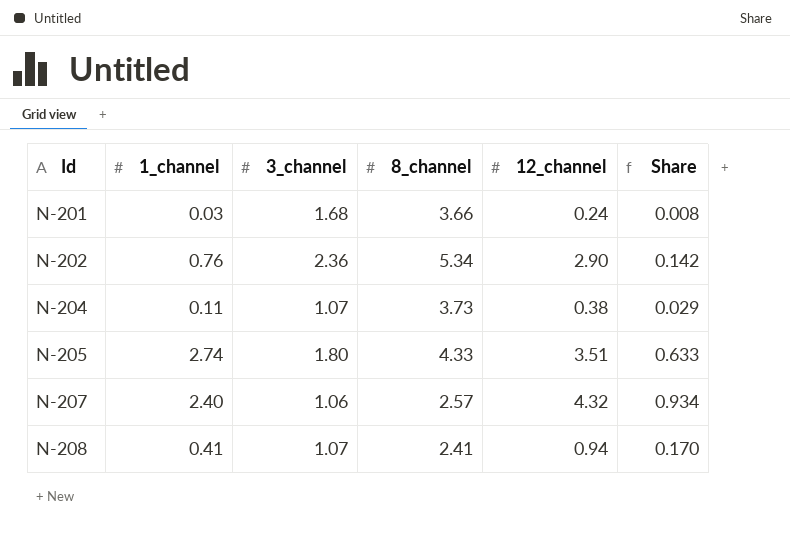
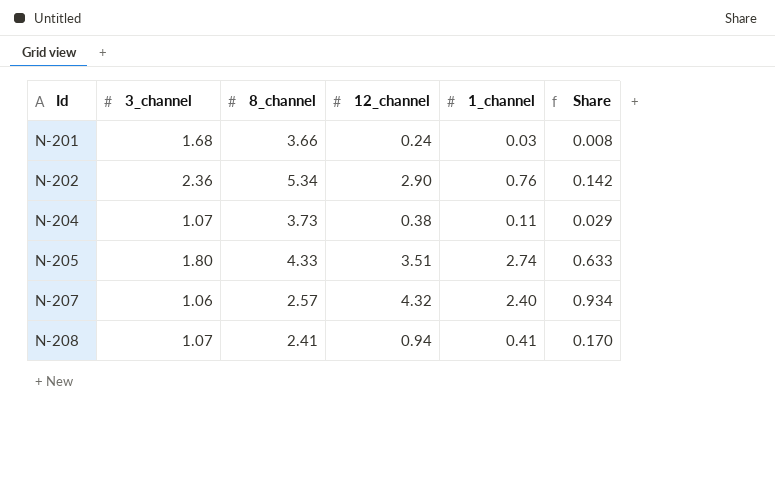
column 1_channel | position: 2 -> 5

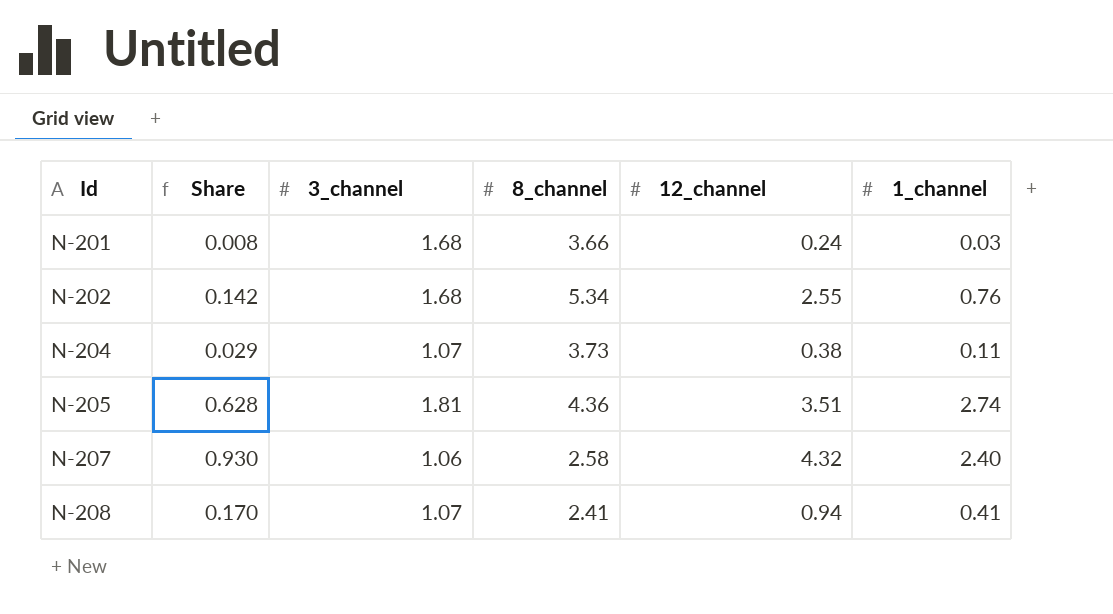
column Share | position: 6 -> 2
N-202 | 3_channel: 2.36 -> 1.68
N-202 | 12_channel: 2.90 -> 2.55
N-205 | Share: 0.633 -> 0.628
N-205 | 3_channel: 1.80 -> 1.81
N-205 | 8_channel: 4.33 -> 4.36
N-207 | Share: 0.934 -> 0.930
N-207 | 8_channel: 2.57 -> 2.58

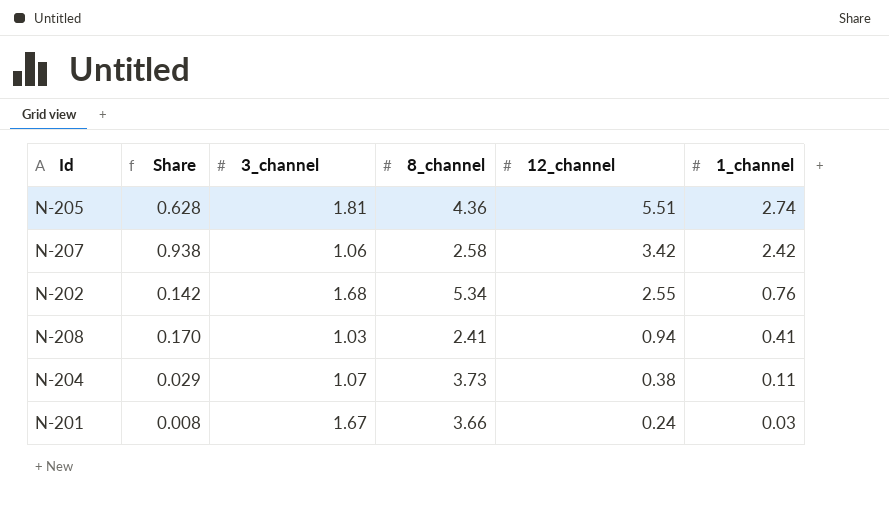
row order: Id ascending -> 12_channel descending
N-205 | 12_channel: 3.51 -> 5.51
N-207 | Share: 0.930 -> 0.938
N-207 | 12_channel: 4.32 -> 3.42
N-207 | 1_channel: 2.40 -> 2.42
N-208 | 3_channel: 1.07 -> 1.03
N-201 | 3_channel: 1.68 -> 1.67

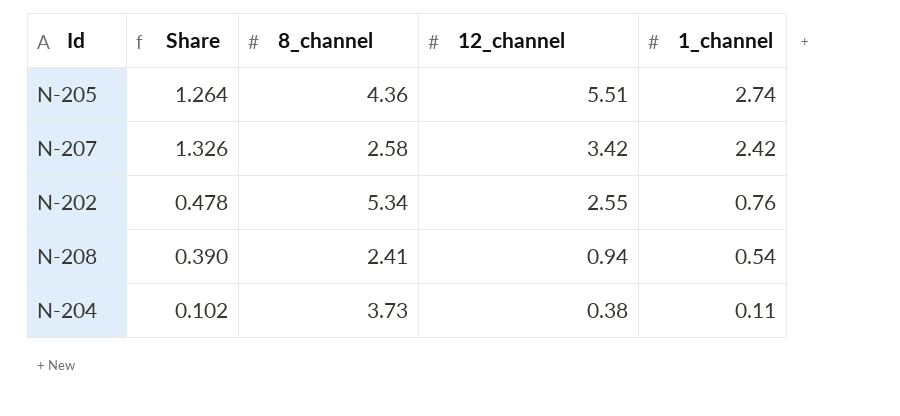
column 3_channel | position: 3 -> none
column Share | formula: [1_channel] / [8_channel] -> [12_channel] / [8_channel]
row N-201: 0.008 | 1.67 | 3.66 | 0.24 | 0.03 -> none
N-208 | 1_channel: 0.41 -> 0.54

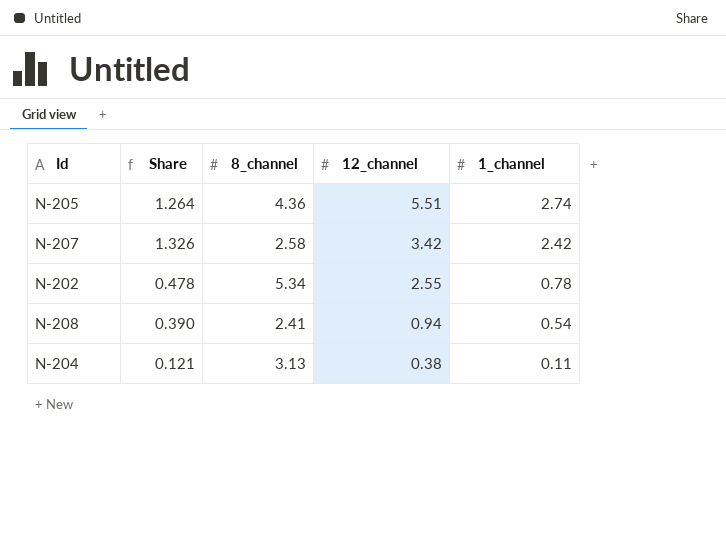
N-202 | 1_channel: 0.76 -> 0.78
N-204 | Share: 0.102 -> 0.121
N-204 | 8_channel: 3.73 -> 3.13

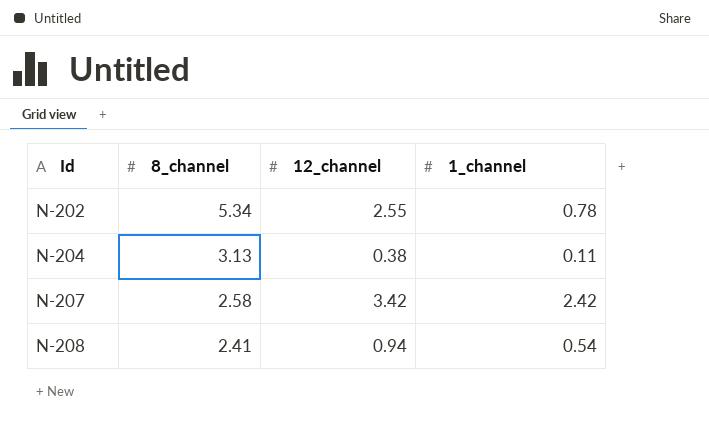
row order: 12_channel descending -> Id ascending
column Share | formula: [12_channel] / [8_channel] -> none
row N-205: 1.264 | 4.36 | 5.51 | 2.74 -> none

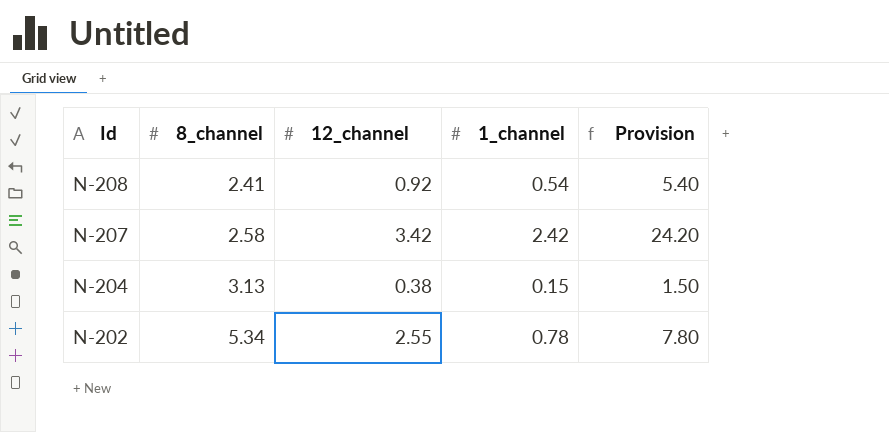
row order: Id ascending -> Id descending
column Provision | formula: none -> [1_channel] * 10
N-208 | 12_channel: 0.94 -> 0.92
N-204 | 1_channel: 0.11 -> 0.15

